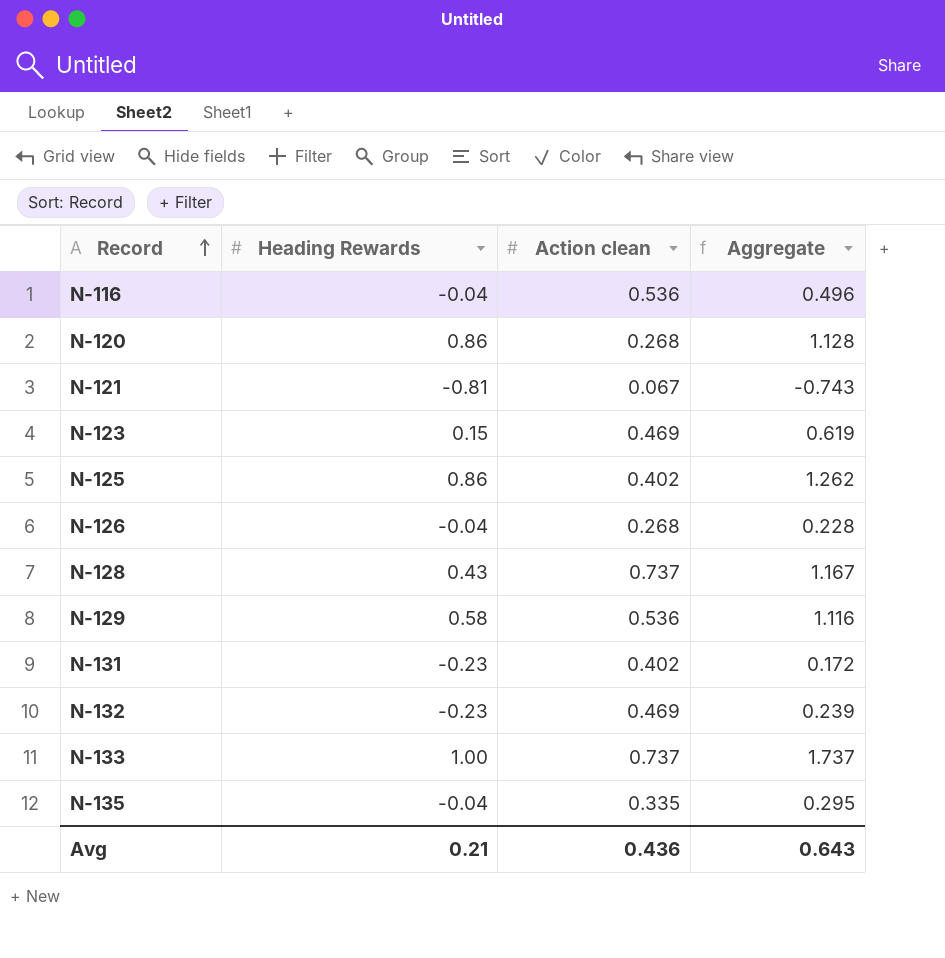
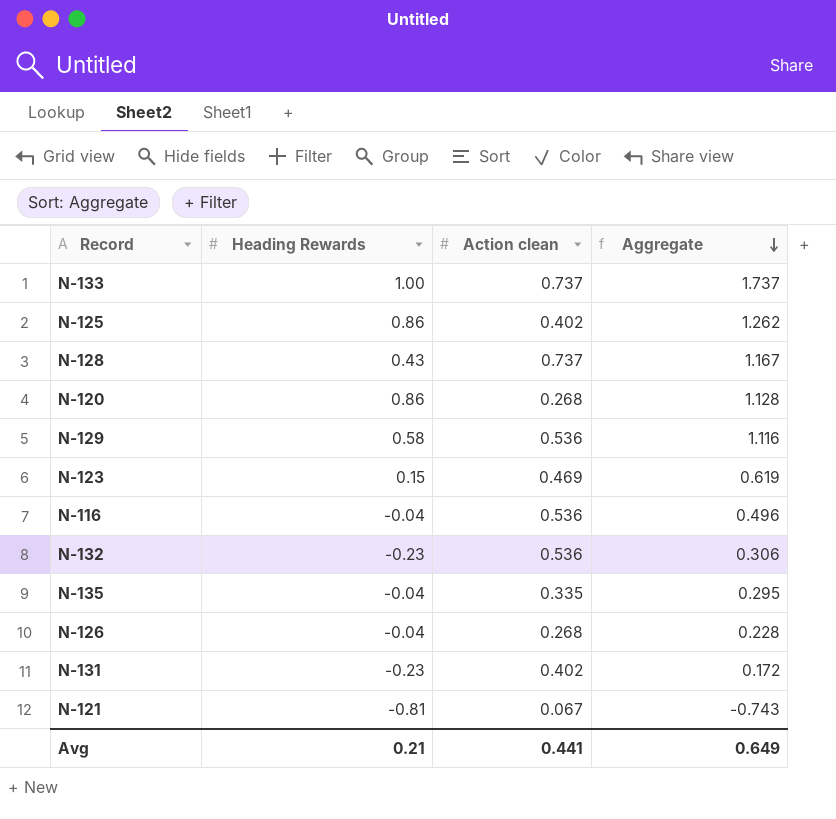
row order: Record ascending -> Aggregate descending
N-132 | Action clean: 0.469 -> 0.536
N-132 | Aggregate: 0.239 -> 0.306
Avg | Action clean: 0.436 -> 0.441
Avg | Aggregate: 0.643 -> 0.649

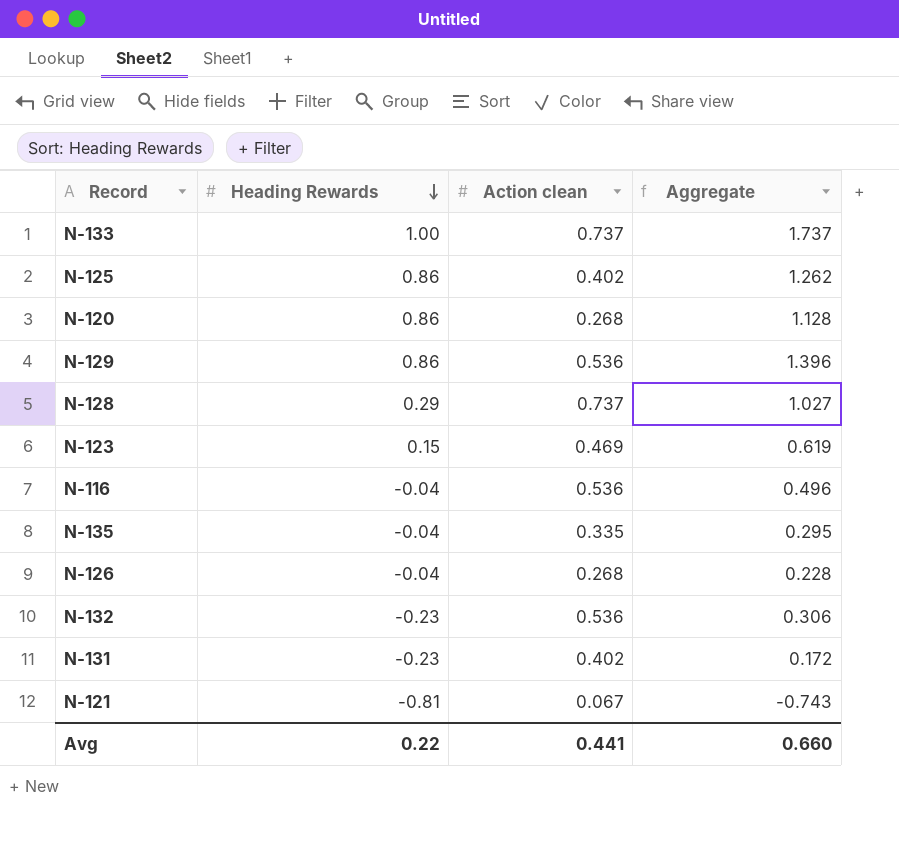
row order: Aggregate descending -> Heading Rewards descending
N-129 | Heading Rewards: 0.58 -> 0.86
N-129 | Aggregate: 1.116 -> 1.396
N-128 | Heading Rewards: 0.43 -> 0.29
N-128 | Aggregate: 1.167 -> 1.027
Avg | Heading Rewards: 0.21 -> 0.22
Avg | Aggregate: 0.649 -> 0.660

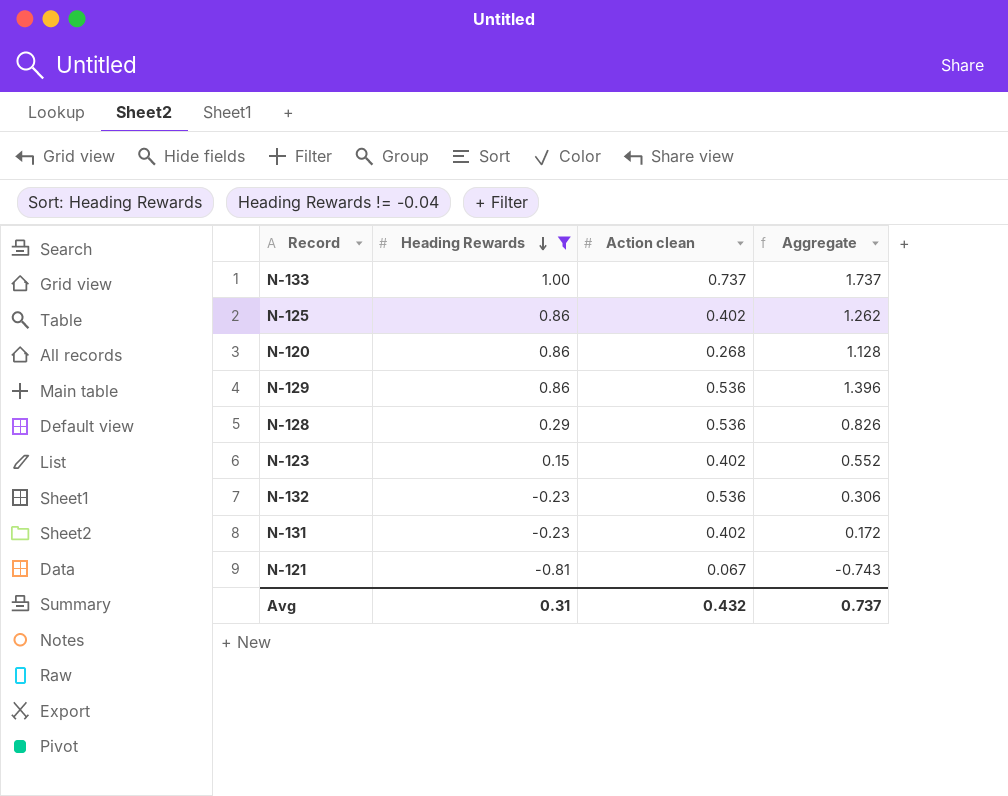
filter: none -> Heading Rewards != -0.04
N-128 | Action clean: 0.737 -> 0.536
N-128 | Aggregate: 1.027 -> 0.826
N-123 | Action clean: 0.469 -> 0.402
N-123 | Aggregate: 0.619 -> 0.552
Avg | Heading Rewards: 0.22 -> 0.31
Avg | Action clean: 0.441 -> 0.432
Avg | Aggregate: 0.660 -> 0.737

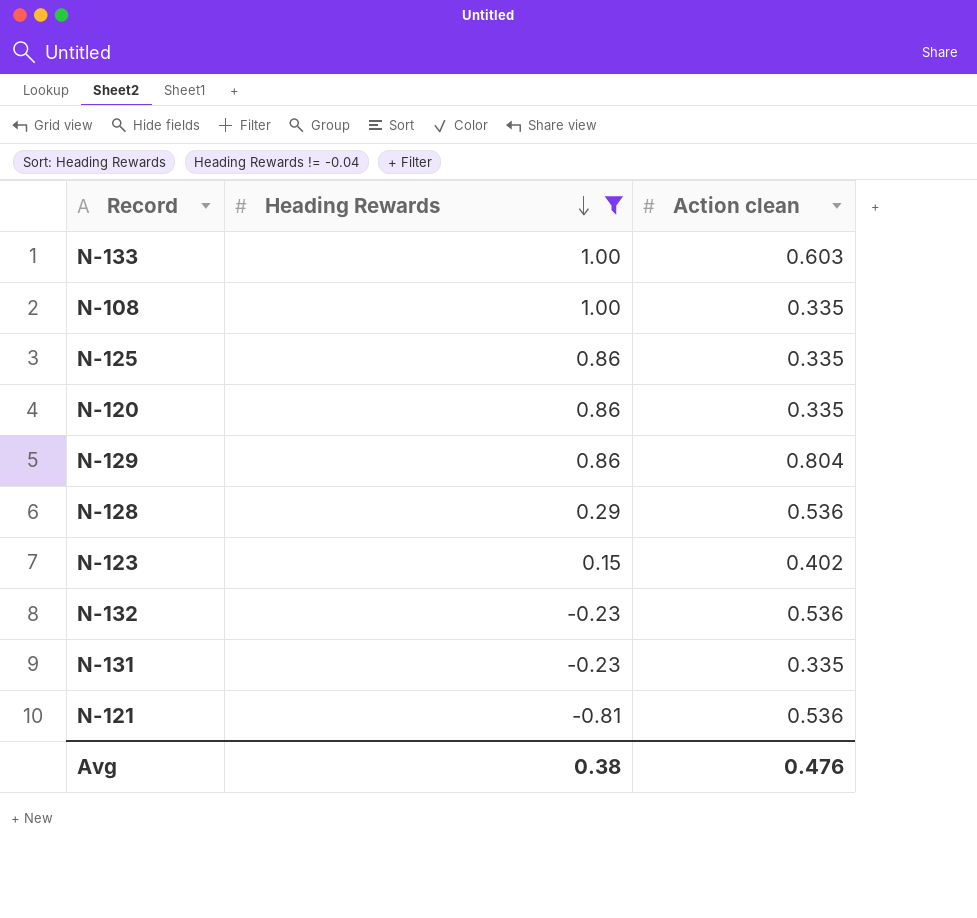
column Aggregate | formula: [Heading Rewards] + [Action clean] -> none
N-133 | Action clean: 0.737 -> 0.603
row N-108: none -> 1.00 | 0.335
N-125 | Action clean: 0.402 -> 0.335
N-120 | Action clean: 0.268 -> 0.335
N-129 | Action clean: 0.536 -> 0.804
N-131 | Action clean: 0.402 -> 0.335
N-121 | Action clean: 0.067 -> 0.536
Avg | Heading Rewards: 0.31 -> 0.38
Avg | Action clean: 0.432 -> 0.476

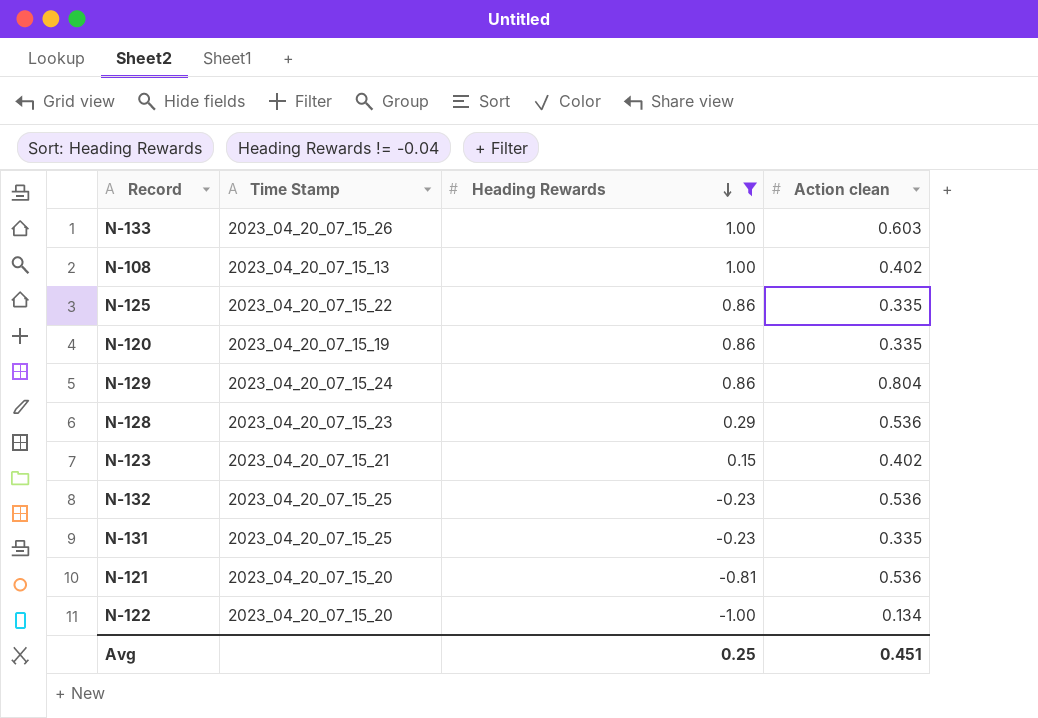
column Time Stamp | position: none -> 2
N-108 | Action clean: 0.335 -> 0.402
row N-122: none -> 2023_04_20_07_15_20 | -1.00 | 0.134
Avg | Heading Rewards: 0.38 -> 0.25
Avg | Action clean: 0.476 -> 0.451

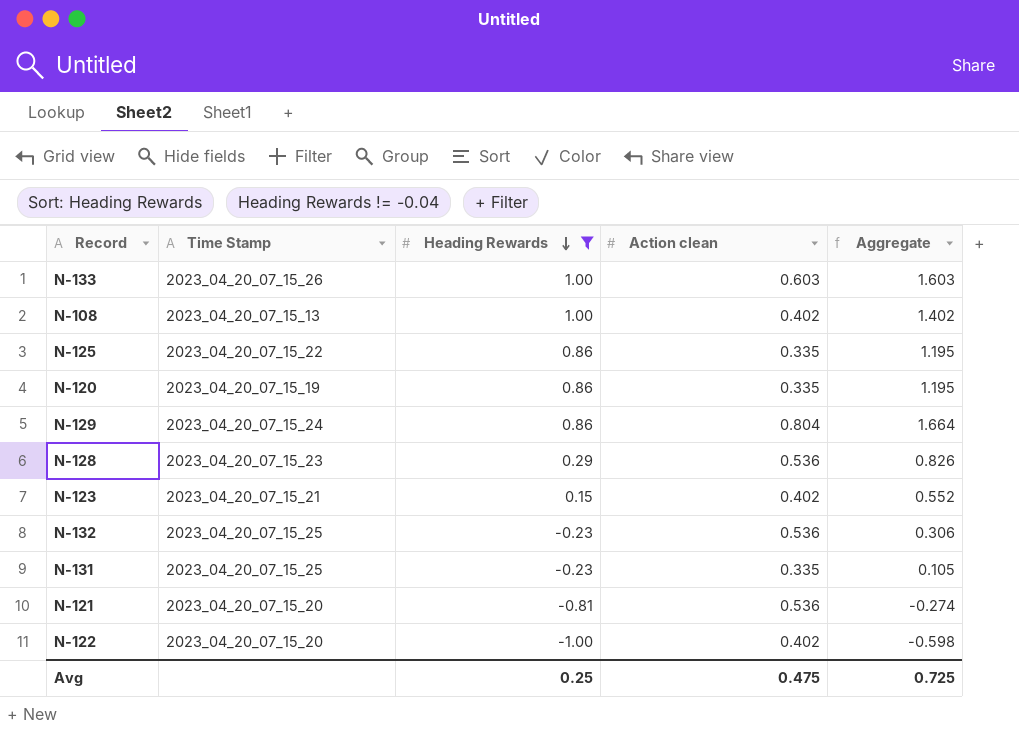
column Aggregate | formula: none -> [Heading Rewards] + [Action clean]
N-122 | Action clean: 0.134 -> 0.402
Avg | Action clean: 0.451 -> 0.475

